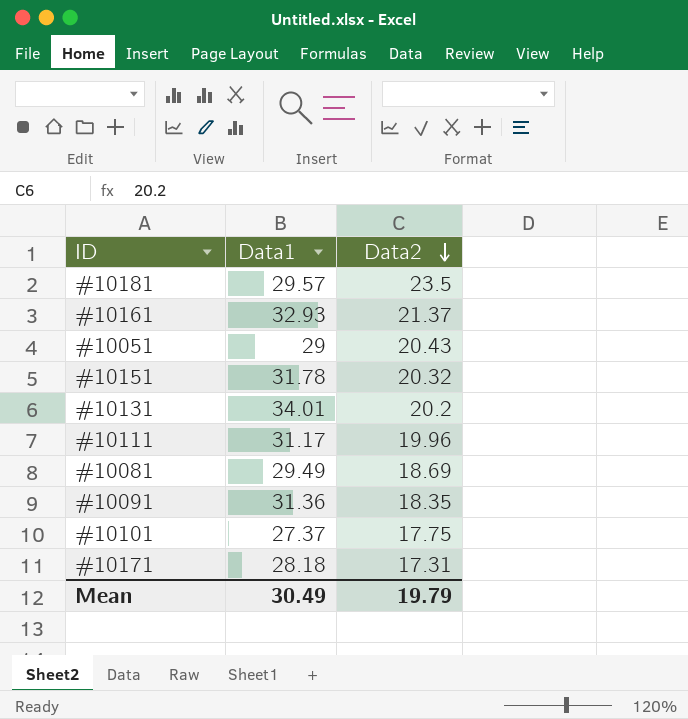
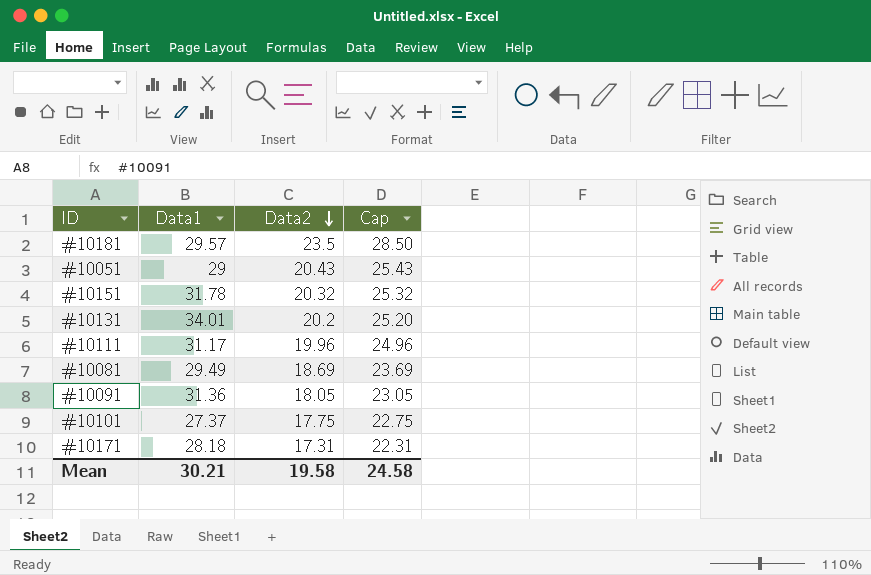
column Cap | formula: none -> [Data2] + 5
row #10161: 32.93 | 21.37 -> none
#10091 | Data2: 18.35 -> 18.05
Mean | Data1: 30.49 -> 30.21
Mean | Data2: 19.79 -> 19.58

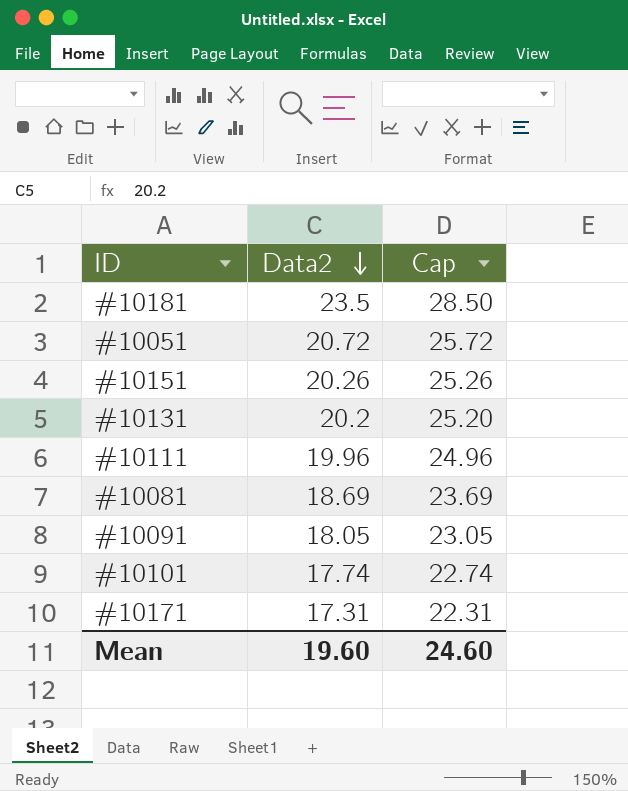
column Data1 | position: 2 -> none
#10051 | Data2: 20.43 -> 20.72
#10051 | Cap: 25.43 -> 25.72
#10151 | Data2: 20.32 -> 20.26
#10151 | Cap: 25.32 -> 25.26
#10101 | Data2: 17.75 -> 17.74
#10101 | Cap: 22.75 -> 22.74
Mean | Data2: 19.58 -> 19.60
Mean | Cap: 24.58 -> 24.60

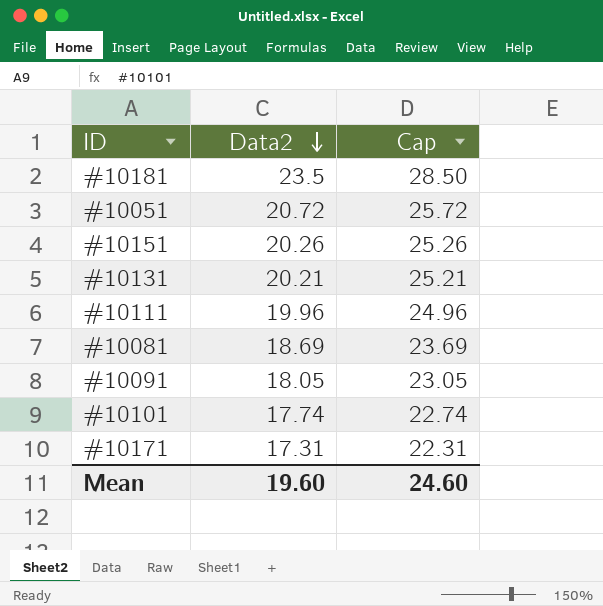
#10131 | Data2: 20.2 -> 20.21
#10131 | Cap: 25.20 -> 25.21

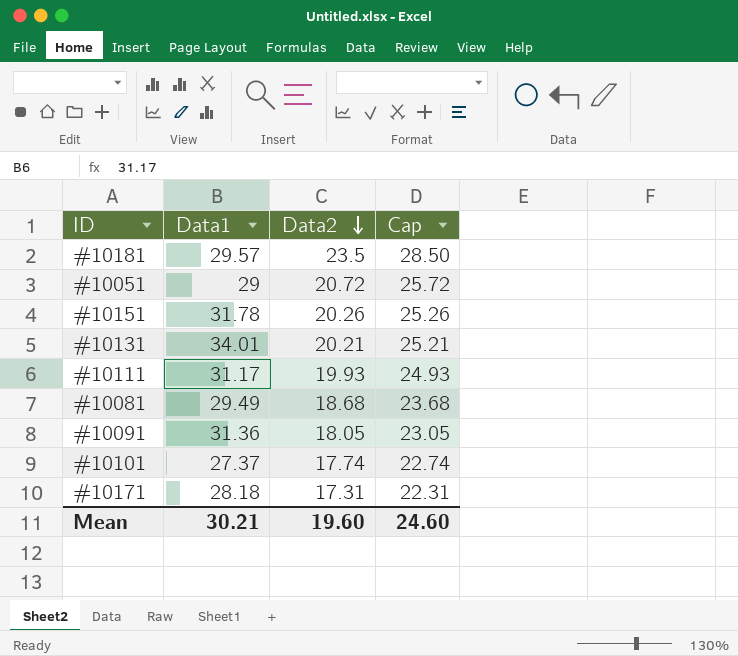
column Data1 | position: none -> 2
#10111 | Data2: 19.96 -> 19.93
#10111 | Cap: 24.96 -> 24.93
#10081 | Data2: 18.69 -> 18.68
#10081 | Cap: 23.69 -> 23.68

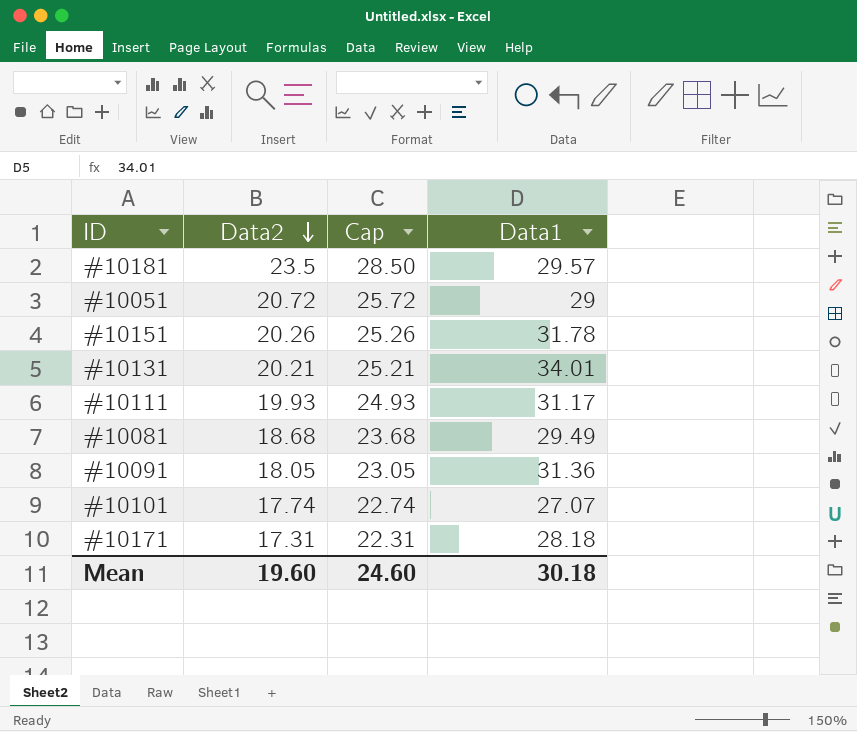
column Data1 | position: 2 -> 4
#10101 | Data1: 27.37 -> 27.07
Mean | Data1: 30.21 -> 30.18

